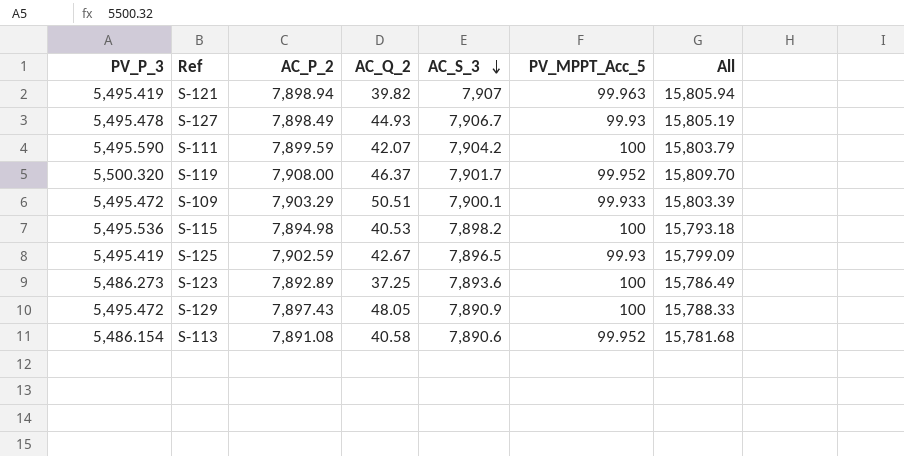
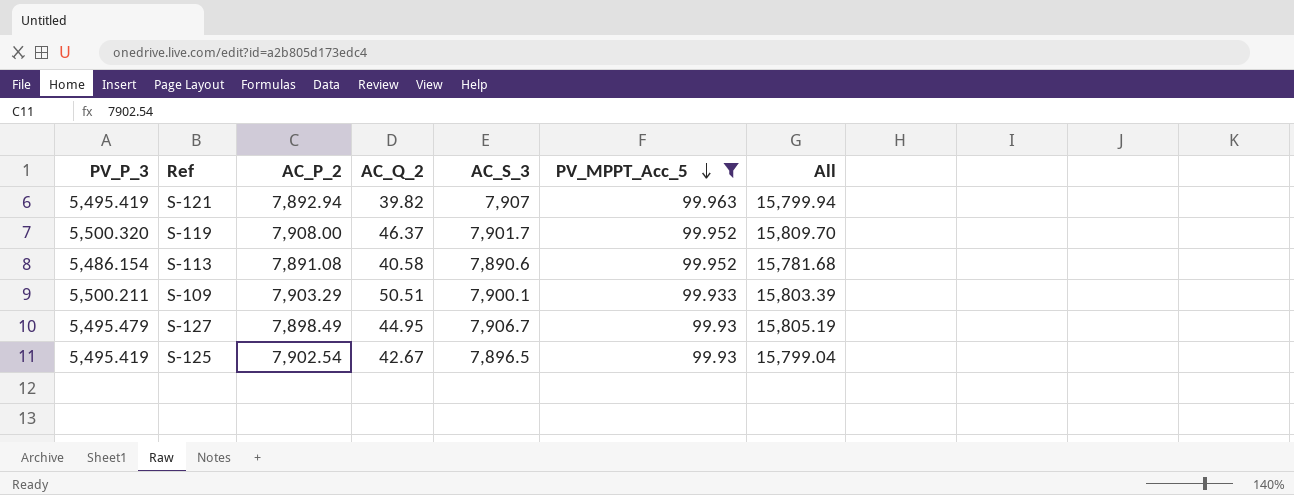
filter: none -> PV_MPPT_Acc_5 != 100
row order: AC_S_3 descending -> PV_MPPT_Acc_5 descending
S-121 | AC_P_2: 7,898.94 -> 7,892.94
S-121 | All: 15,805.94 -> 15,799.94
S-109 | PV_P_3: 5,495.472 -> 5,500.211
S-127 | PV_P_3: 5,495.478 -> 5,495.479
S-127 | AC_Q_2: 44.93 -> 44.95
S-125 | AC_P_2: 7,902.59 -> 7,902.54
S-125 | All: 15,799.09 -> 15,799.04

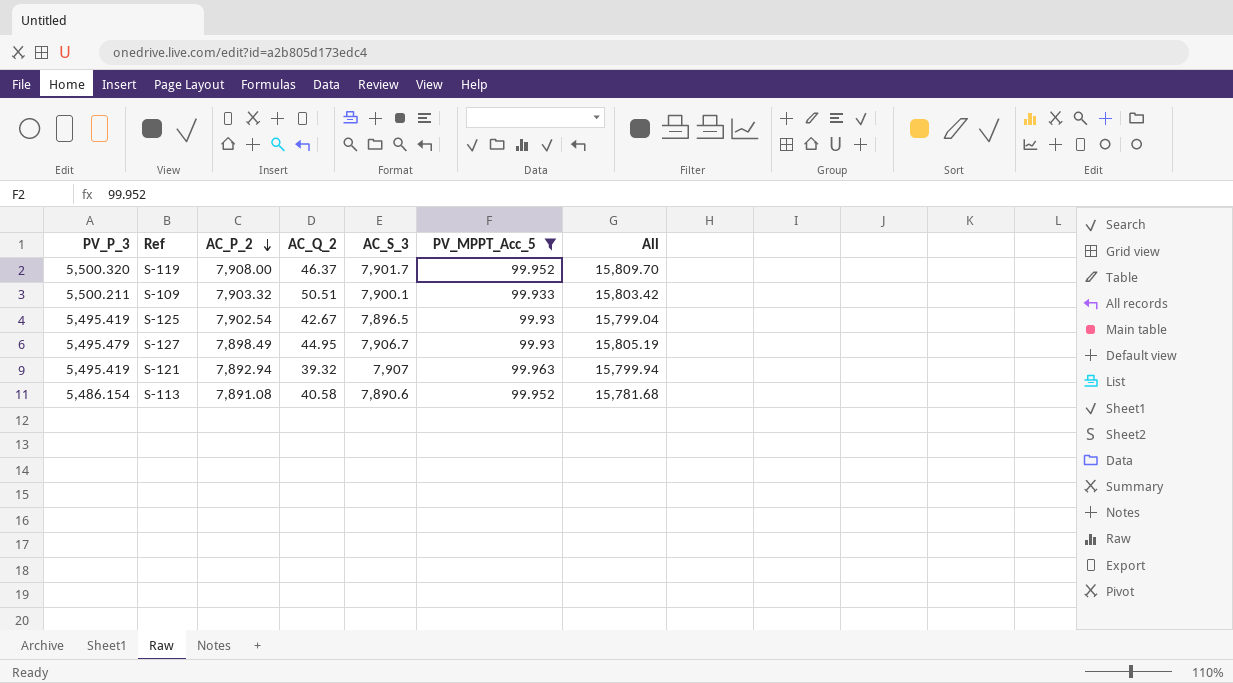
row order: PV_MPPT_Acc_5 descending -> AC_P_2 descending
S-109 | AC_P_2: 7,903.29 -> 7,903.32
S-109 | All: 15,803.39 -> 15,803.42
S-121 | AC_Q_2: 39.82 -> 39.32

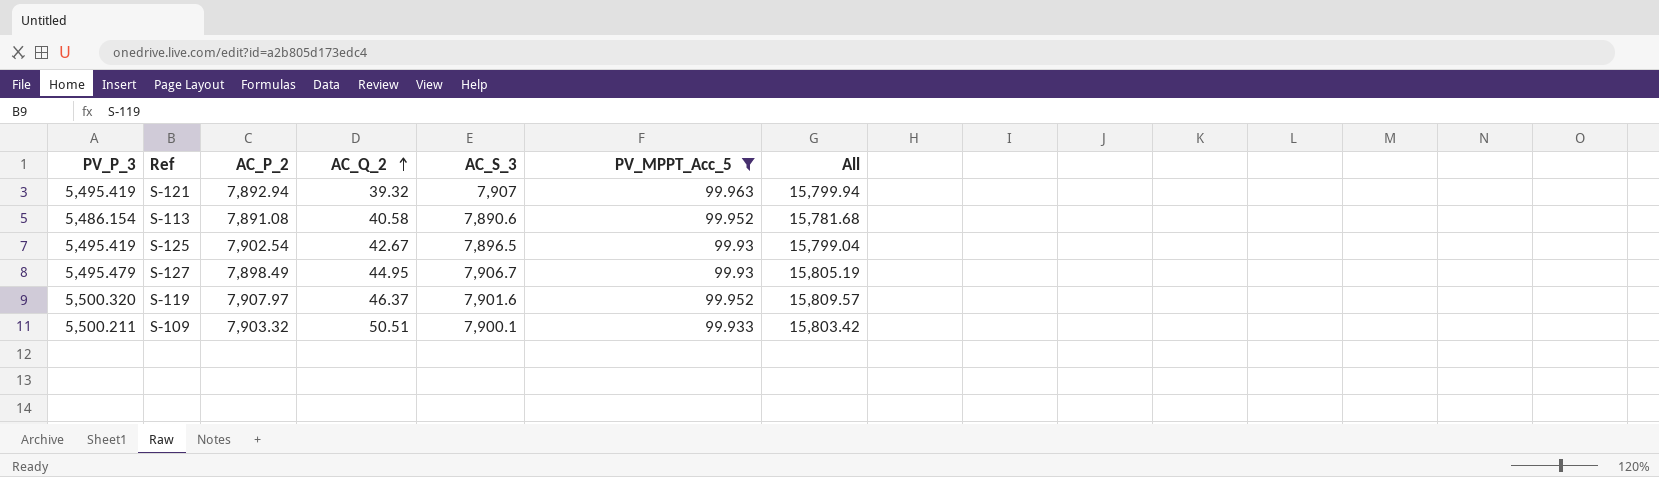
row order: AC_P_2 descending -> AC_Q_2 ascending
S-119 | AC_P_2: 7,908.00 -> 7,907.97
S-119 | AC_S_3: 7,901.7 -> 7,901.6
S-119 | All: 15,809.70 -> 15,809.57

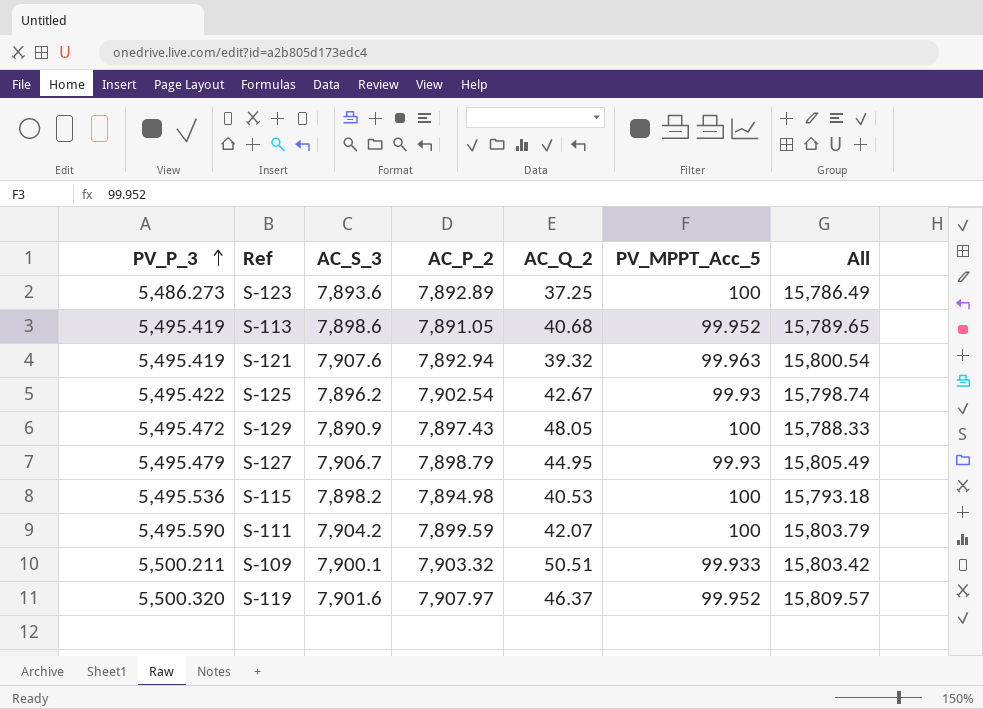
filter: PV_MPPT_Acc_5 != 100 -> none
row order: AC_Q_2 ascending -> PV_P_3 ascending
column AC_S_3 | position: 5 -> 3
S-113 | PV_P_3: 5,486.154 -> 5,495.419
S-113 | AC_S_3: 7,890.6 -> 7,898.6
S-113 | AC_P_2: 7,891.08 -> 7,891.05
S-113 | AC_Q_2: 40.58 -> 40.68
S-113 | All: 15,781.68 -> 15,789.65
S-121 | AC_S_3: 7,907 -> 7,907.6
S-121 | All: 15,799.94 -> 15,800.54
S-125 | PV_P_3: 5,495.419 -> 5,495.422
S-125 | AC_S_3: 7,896.5 -> 7,896.2
S-125 | All: 15,799.04 -> 15,798.74
S-127 | AC_P_2: 7,898.49 -> 7,898.79
S-127 | All: 15,805.19 -> 15,805.49

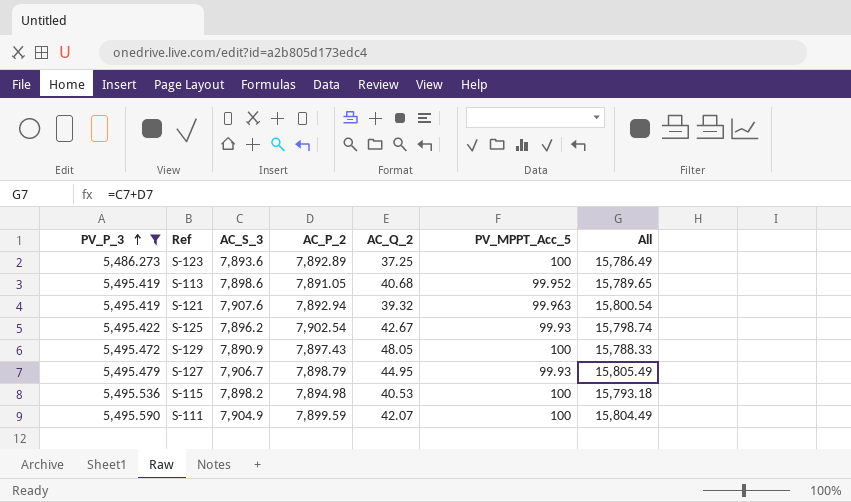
filter: none -> PV_P_3 <= 5,495.590
S-111 | AC_S_3: 7,904.2 -> 7,904.9
S-111 | All: 15,803.79 -> 15,804.49

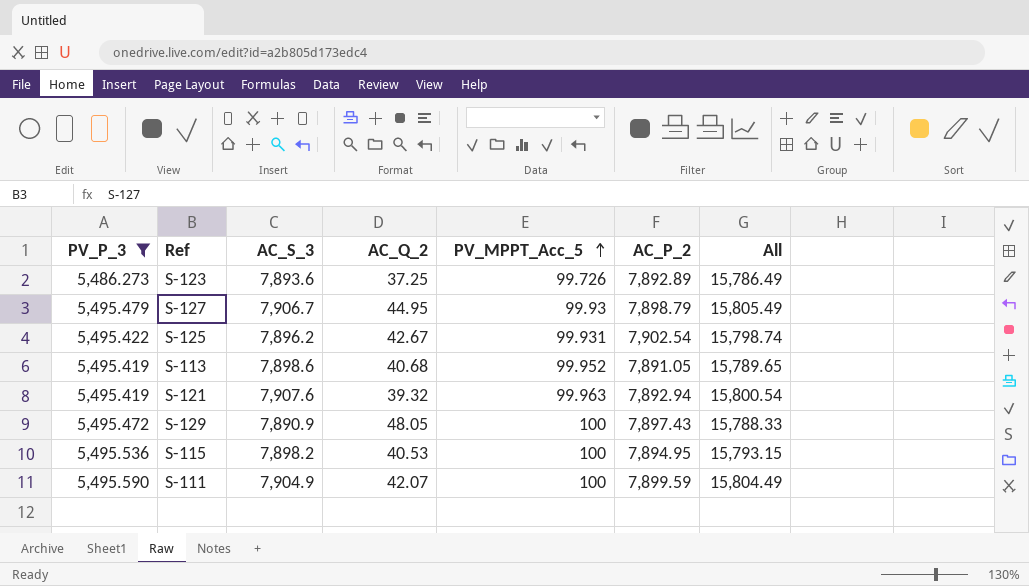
row order: PV_P_3 ascending -> PV_MPPT_Acc_5 ascending
column AC_P_2 | position: 4 -> 6
S-123 | PV_MPPT_Acc_5: 100 -> 99.726
S-125 | PV_MPPT_Acc_5: 99.93 -> 99.931
S-115 | AC_P_2: 7,894.98 -> 7,894.95
S-115 | All: 15,793.18 -> 15,793.15

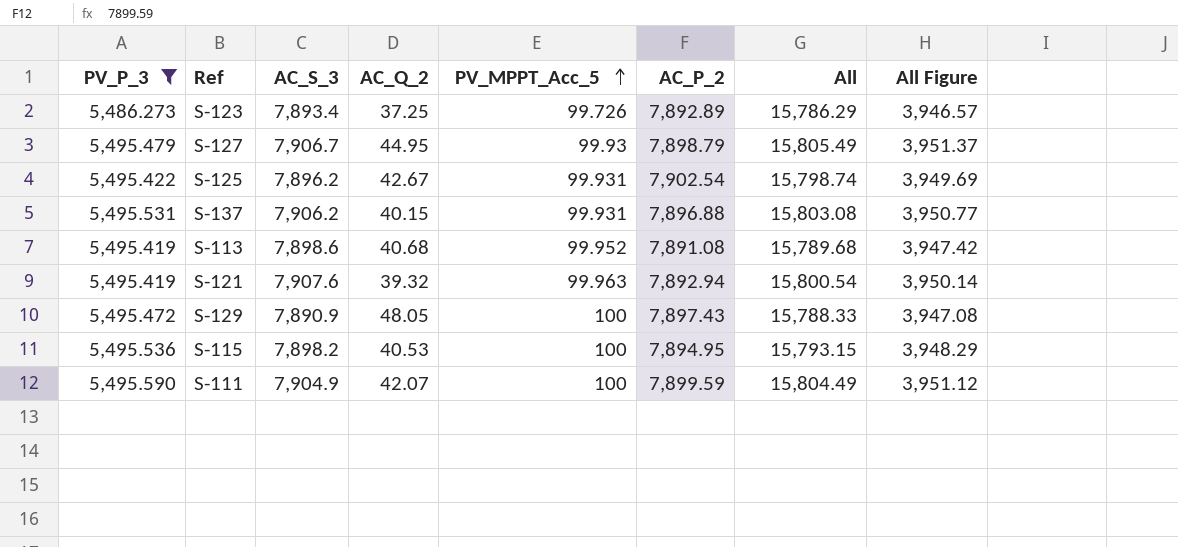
column All Figure | formula: none -> [All] * 0.25
S-123 | AC_S_3: 7,893.6 -> 7,893.4
S-123 | All: 15,786.49 -> 15,786.29
row S-137: none -> 5,495.531 | 7,906.2 | 40.15 | 99.931 | 7,896.88 | 15,803.08 | 3,950.77
S-113 | AC_P_2: 7,891.05 -> 7,891.08
S-113 | All: 15,789.65 -> 15,789.68

